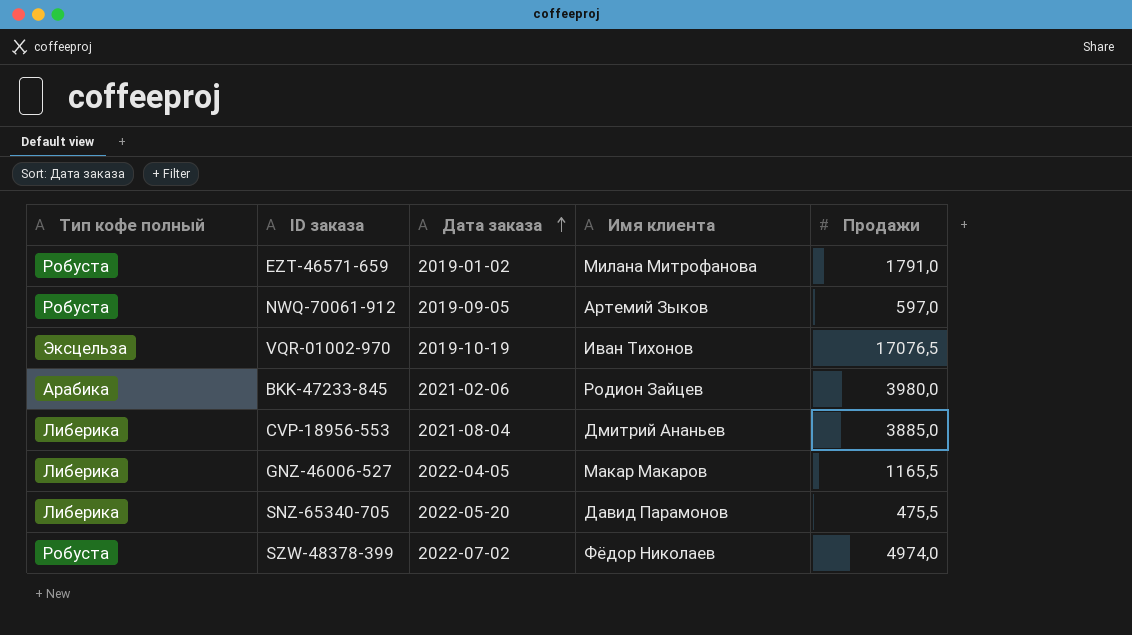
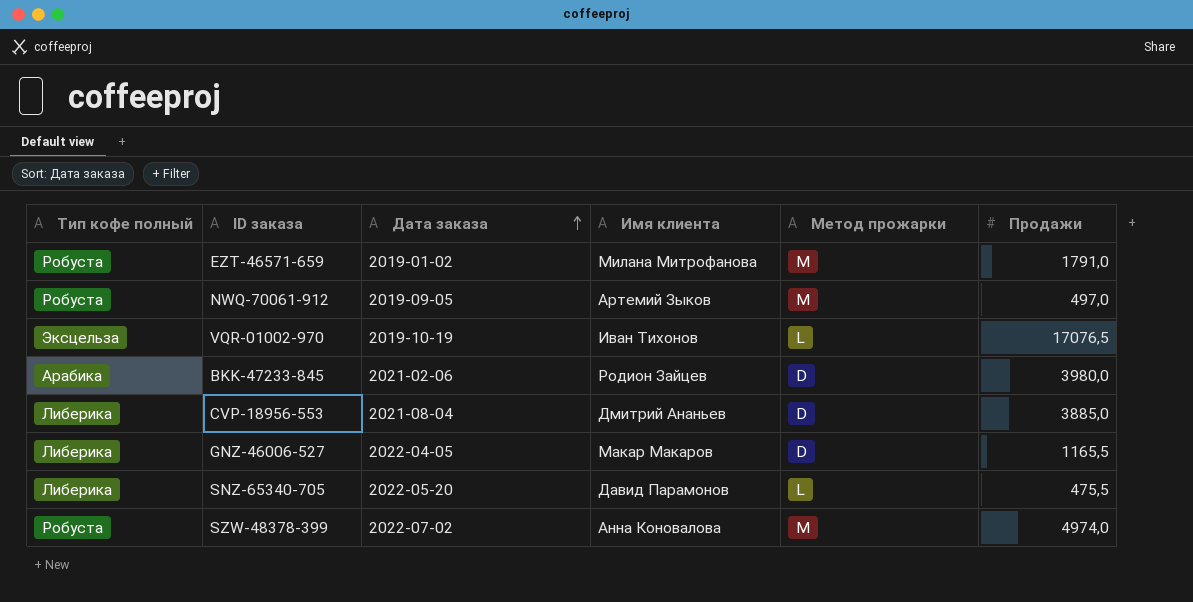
column Метод прожарки | position: none -> 5
NWQ-70061-912 | Продажи: 597,0 -> 497,0
SZW-48378-399 | Имя клиента: Фёдор Николаев -> Анна Коновалова

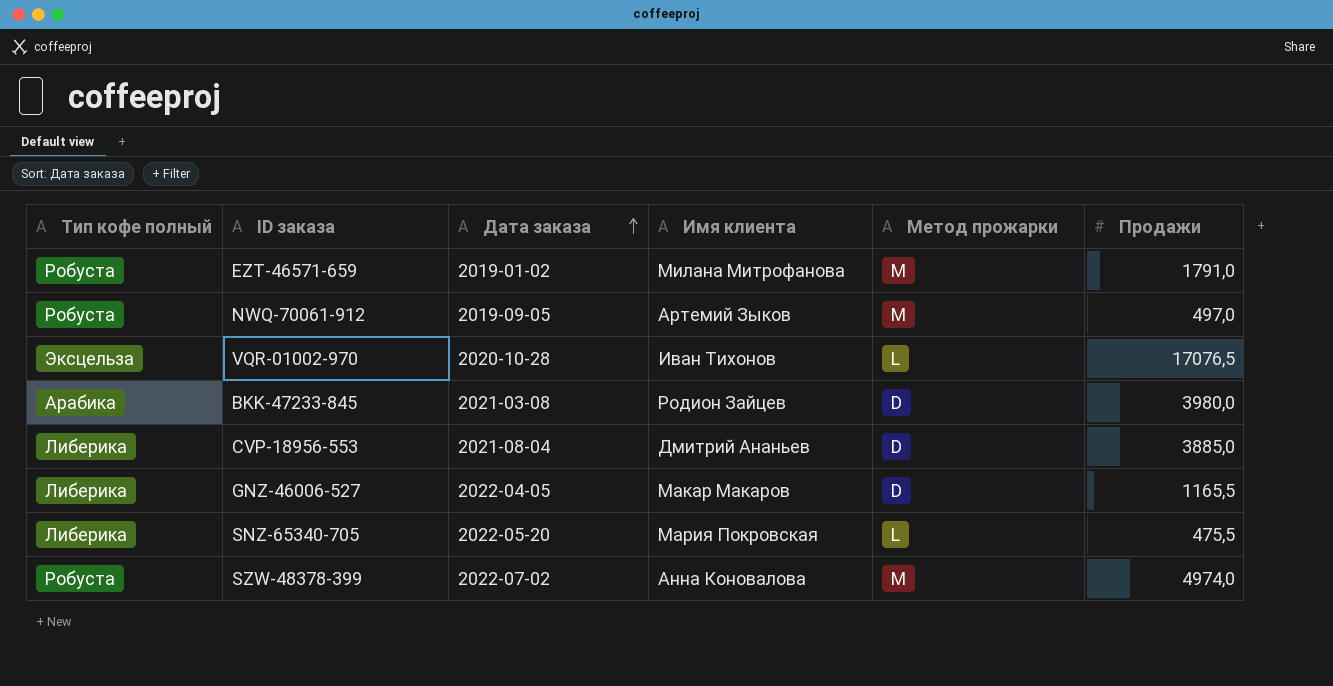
VQR-01002-970 | Дата заказа: 2019-10-19 -> 2020-10-28
BKK-47233-845 | Дата заказа: 2021-02-06 -> 2021-03-08
SNZ-65340-705 | Имя клиента: Давид Парамонов -> Мария Покровская

